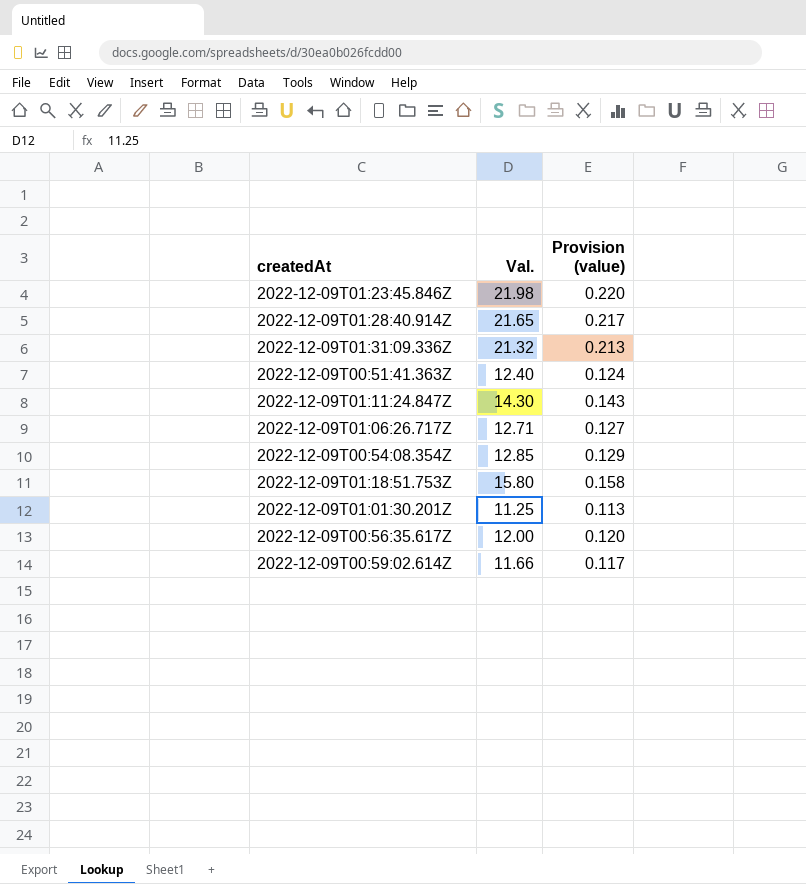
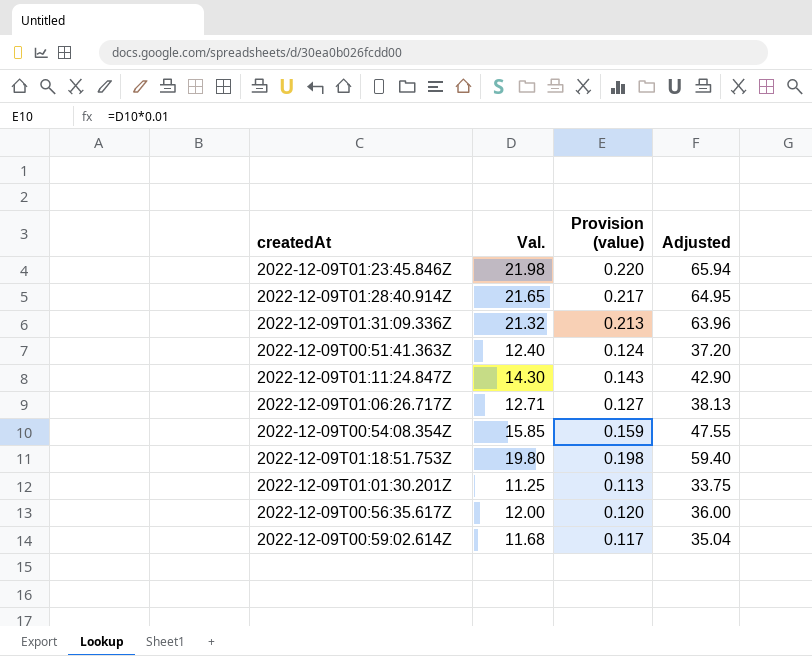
column Adjusted | formula: none -> [Val.] * 3
2022-12-09T00:54:08.354Z | Val.: 12.85 -> 15.85
2022-12-09T00:54:08.354Z | Provision (value): 0.129 -> 0.159
2022-12-09T01:18:51.753Z | Val.: 15.80 -> 19.80
2022-12-09T01:18:51.753Z | Provision (value): 0.158 -> 0.198
2022-12-09T00:59:02.614Z | Val.: 11.66 -> 11.68

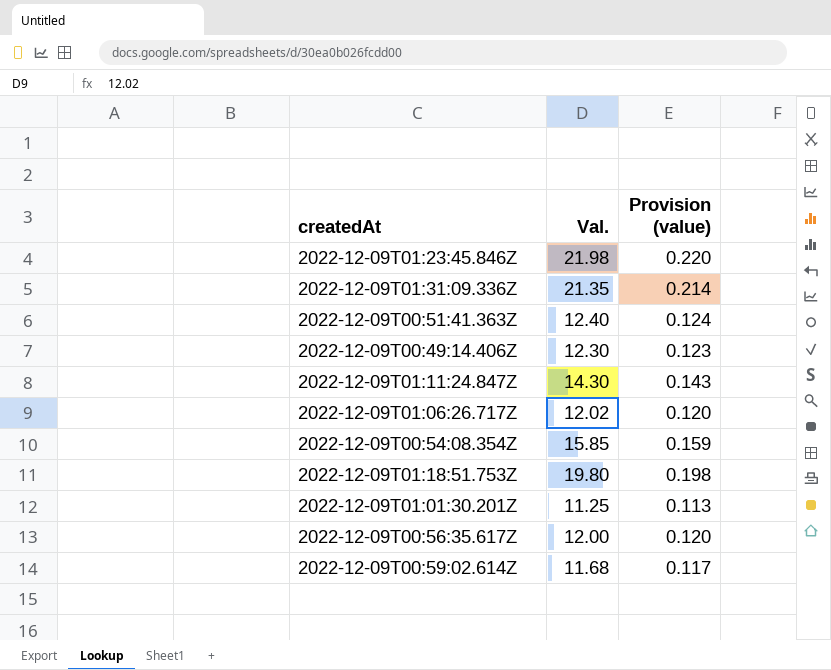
column Adjusted | formula: [Val.] * 3 -> none
row 2022-12-09T01:28:40.914Z: 21.65 | 0.217 | 64.95 -> none
2022-12-09T01:31:09.336Z | Val.: 21.32 -> 21.35
2022-12-09T01:31:09.336Z | Provision (value): 0.213 -> 0.214
row 2022-12-09T00:49:14.406Z: none -> 12.30 | 0.123
2022-12-09T01:06:26.717Z | Val.: 12.71 -> 12.02
2022-12-09T01:06:26.717Z | Provision (value): 0.127 -> 0.120

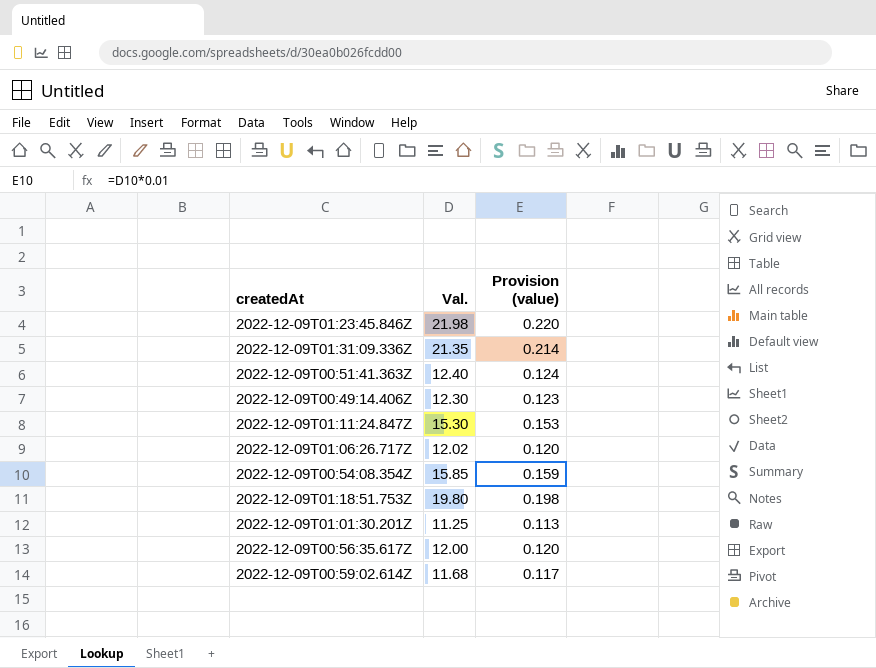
2022-12-09T01:11:24.847Z | Val.: 14.30 -> 15.30
2022-12-09T01:11:24.847Z | Provision (value): 0.143 -> 0.153

